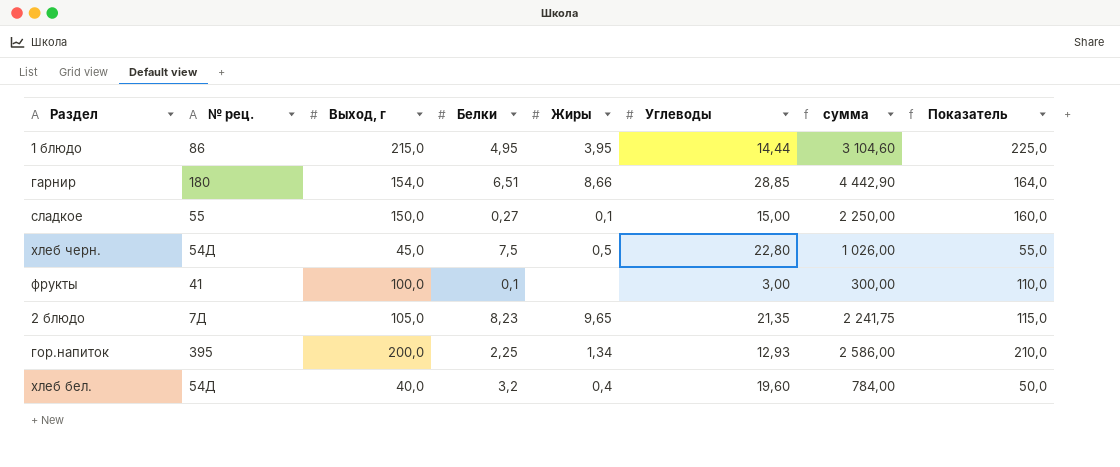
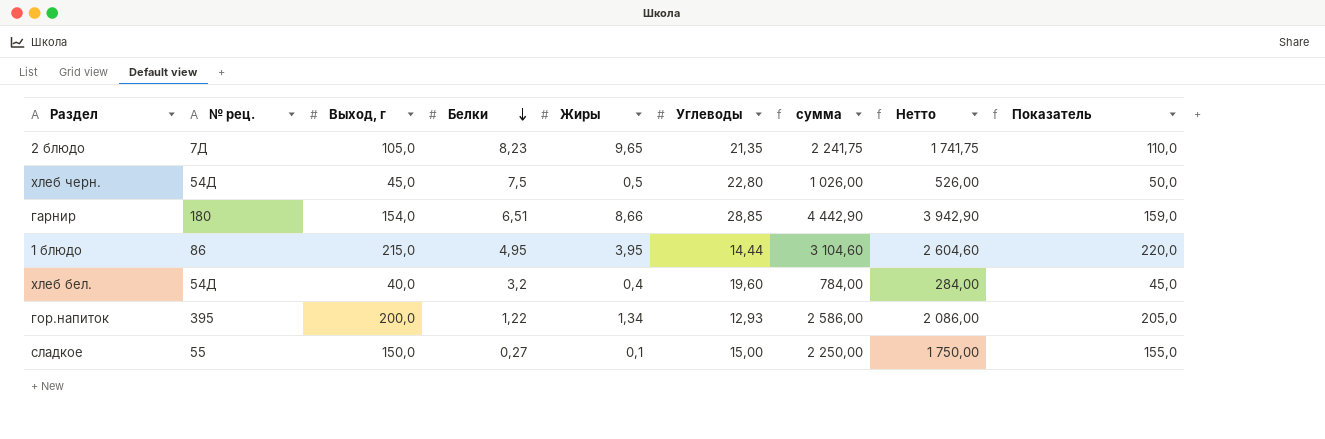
row order: none -> Белки descending
column Нетто | formula: none -> [сумма] - 500
column Показатель | formula: [Выход, г] + 10 -> [Выход, г] + 5
row фрукты: 41 | 100,0 | 0,1 | none | 3,00 | 300,00 | 110,0 -> none
гор.напиток | Белки: 2,25 -> 1,22

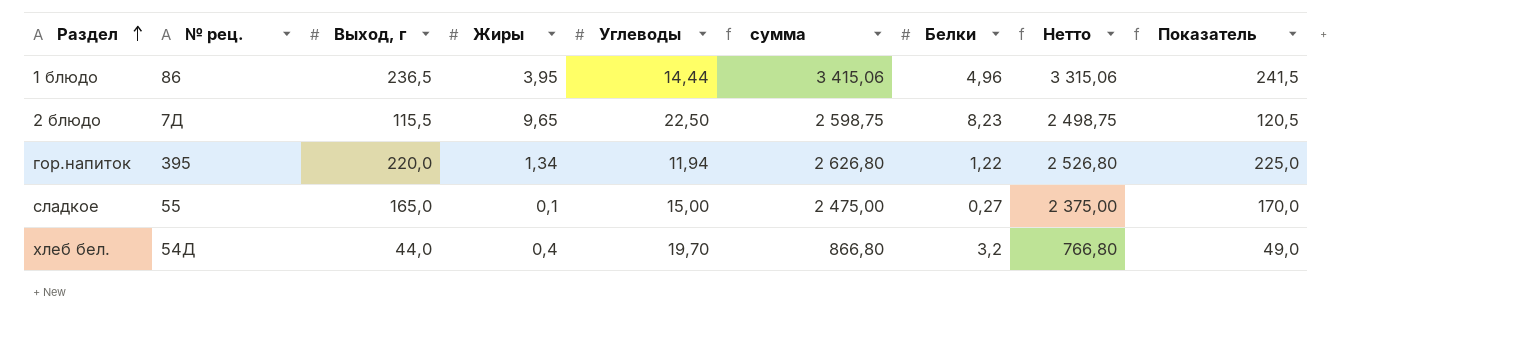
row order: Белки descending -> Раздел ascending
column Белки | position: 4 -> 7
column Нетто | formula: [сумма] - 500 -> [сумма] - 100
row хлеб черн.: 54Д | 45,0 | 7,5 | 0,5 | 22,80 | 1 026,00 | 526,00 | 50,0 -> none
row гарнир: 180 | 154,0 | 6,51 | 8,66 | 28,85 | 4 442,90 | 3 942,90 | 159,0 -> none
1 блюдо | Выход, г: 215,0 -> 236,5
1 блюдо | сумма: 3 104,60 -> 3 415,06
1 блюдо | Белки: 4,95 -> 4,96
1 блюдо | Показатель: 220,0 -> 241,5
2 блюдо | Выход, г: 105,0 -> 115,5
2 блюдо | Углеводы: 21,35 -> 22,50
2 блюдо | сумма: 2 241,75 -> 2 598,75
2 блюдо | Показатель: 110,0 -> 120,5
гор.напиток | Выход, г: 200,0 -> 220,0
гор.напиток | Углеводы: 12,93 -> 11,94
гор.напиток | сумма: 2 586,00 -> 2 626,80
гор.напиток | Показатель: 205,0 -> 225,0
сладкое | Выход, г: 150,0 -> 165,0
сладкое | сумма: 2 250,00 -> 2 475,00
сладкое | Показатель: 155,0 -> 170,0
хлеб бел. | Выход, г: 40,0 -> 44,0
хлеб бел. | Углеводы: 19,60 -> 19,70
хлеб бел. | сумма: 784,00 -> 866,80
хлеб бел. | Показатель: 45,0 -> 49,0

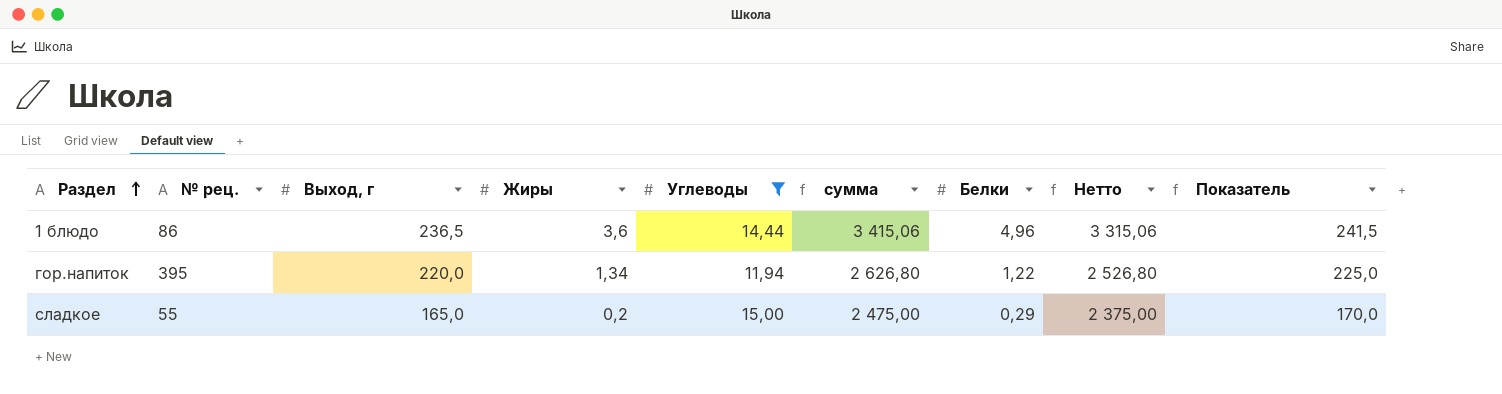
filter: none -> Углеводы <= 15,00
1 блюдо | Жиры: 3,95 -> 3,6
сладкое | Жиры: 0,1 -> 0,2
сладкое | Белки: 0,27 -> 0,29

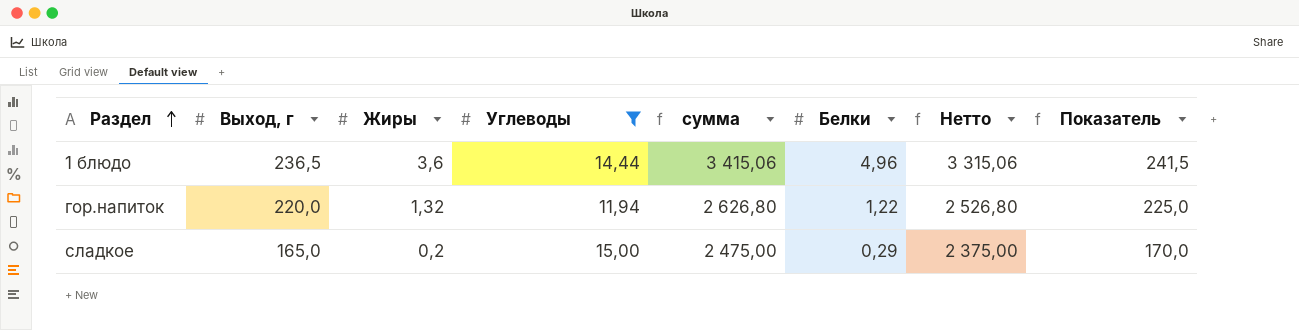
column № рец. | position: 2 -> none
гор.напиток | Жиры: 1,34 -> 1,32

